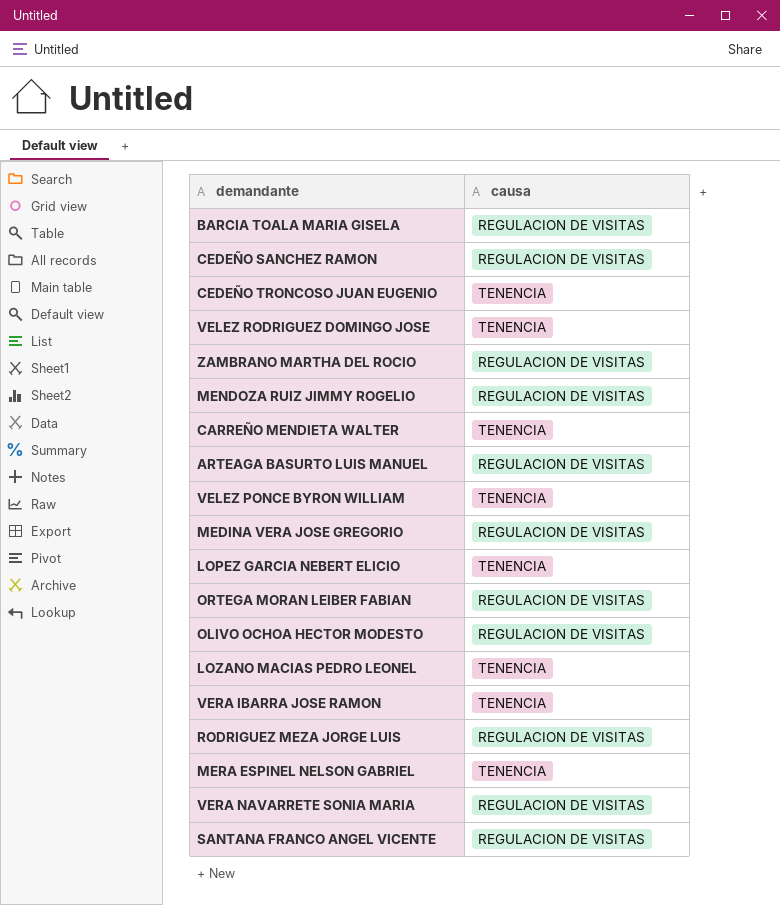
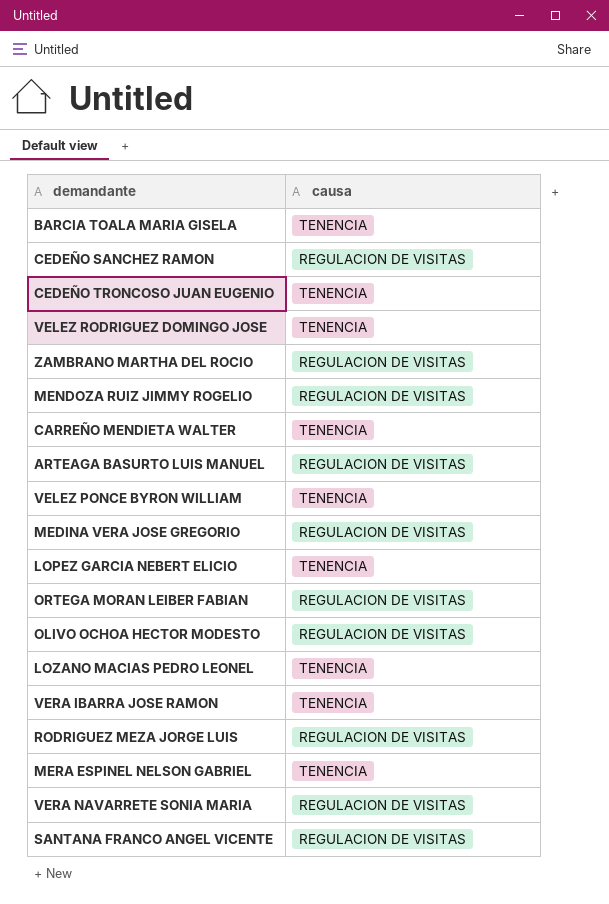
BARCIA TOALA MARIA GISELA | causa: REGULACION DE VISITAS -> TENENCIA

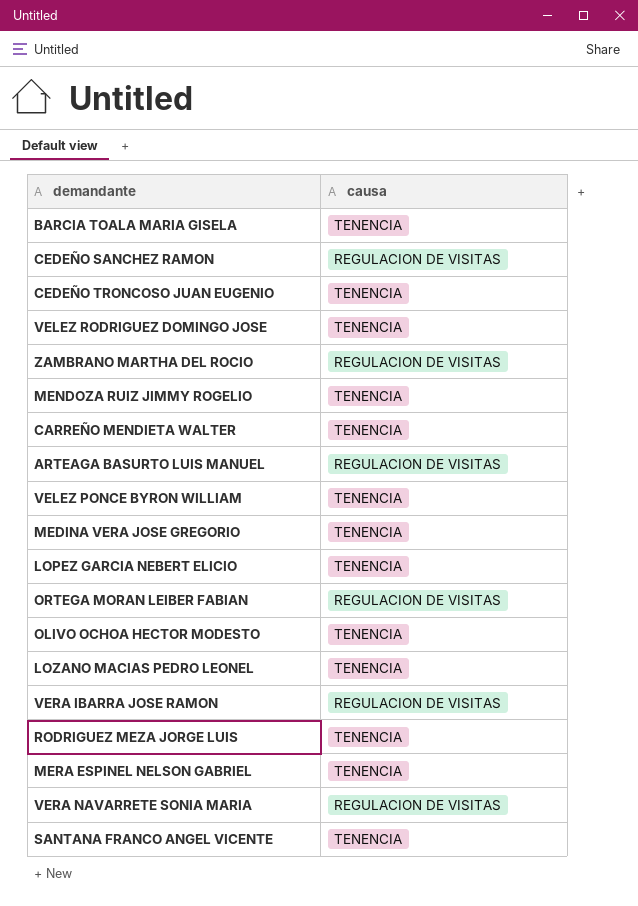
MENDOZA RUIZ JIMMY ROGELIO | causa: REGULACION DE VISITAS -> TENENCIA
MEDINA VERA JOSE GREGORIO | causa: REGULACION DE VISITAS -> TENENCIA
OLIVO OCHOA HECTOR MODESTO | causa: REGULACION DE VISITAS -> TENENCIA
VERA IBARRA JOSE RAMON | causa: TENENCIA -> REGULACION DE VISITAS
RODRIGUEZ MEZA JORGE LUIS | causa: REGULACION DE VISITAS -> TENENCIA
SANTANA FRANCO ANGEL VICENTE | causa: REGULACION DE VISITAS -> TENENCIA

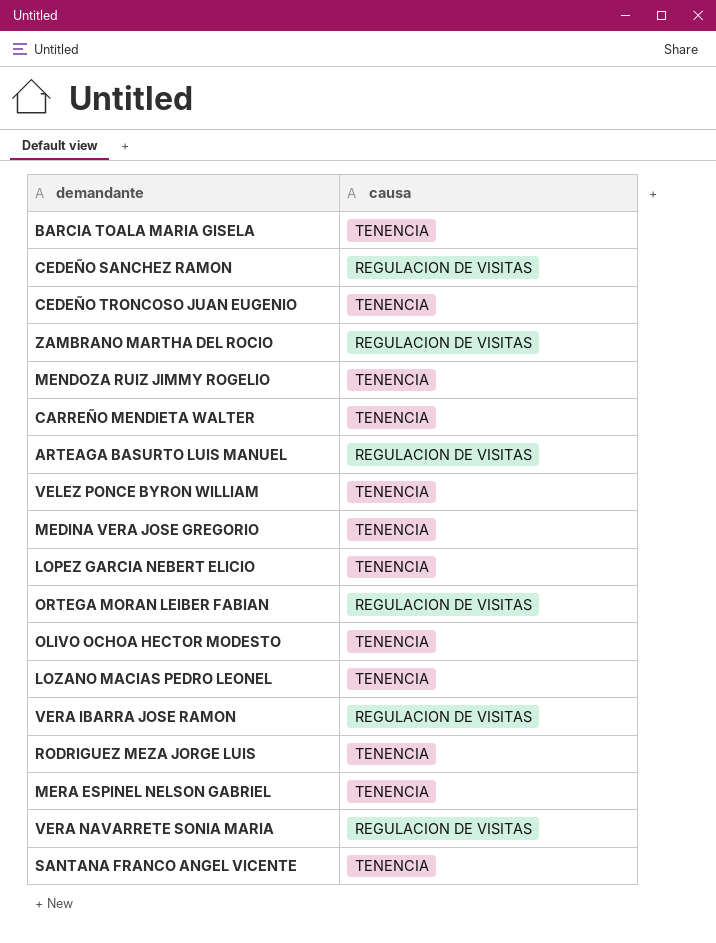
row VELEZ RODRIGUEZ DOMINGO JOSE: TENENCIA -> none

